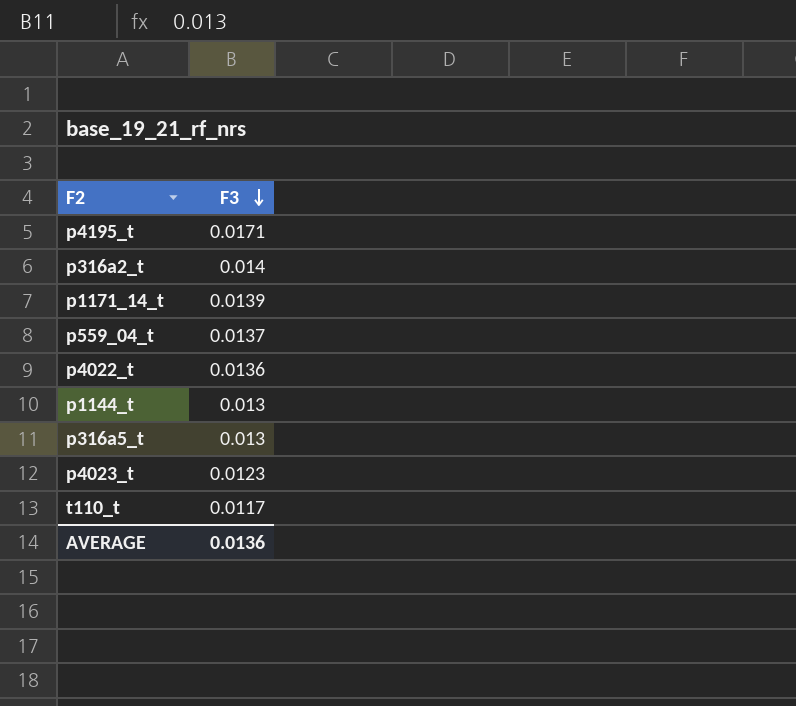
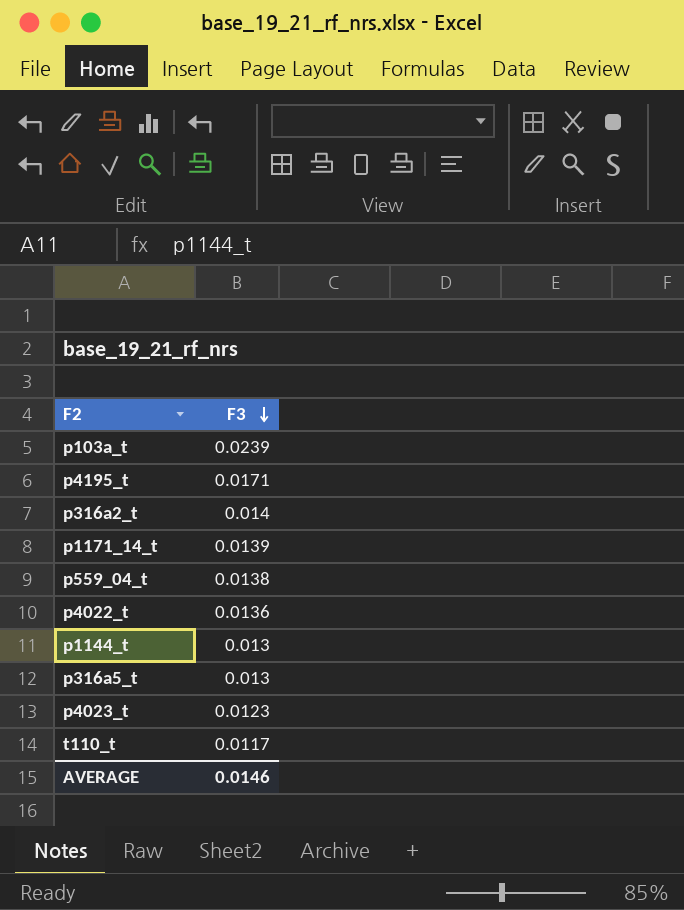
row p103a_t: none -> 0.0239
p559_04_t | F3: 0.0137 -> 0.0138
AVERAGE | F3: 0.0136 -> 0.0146

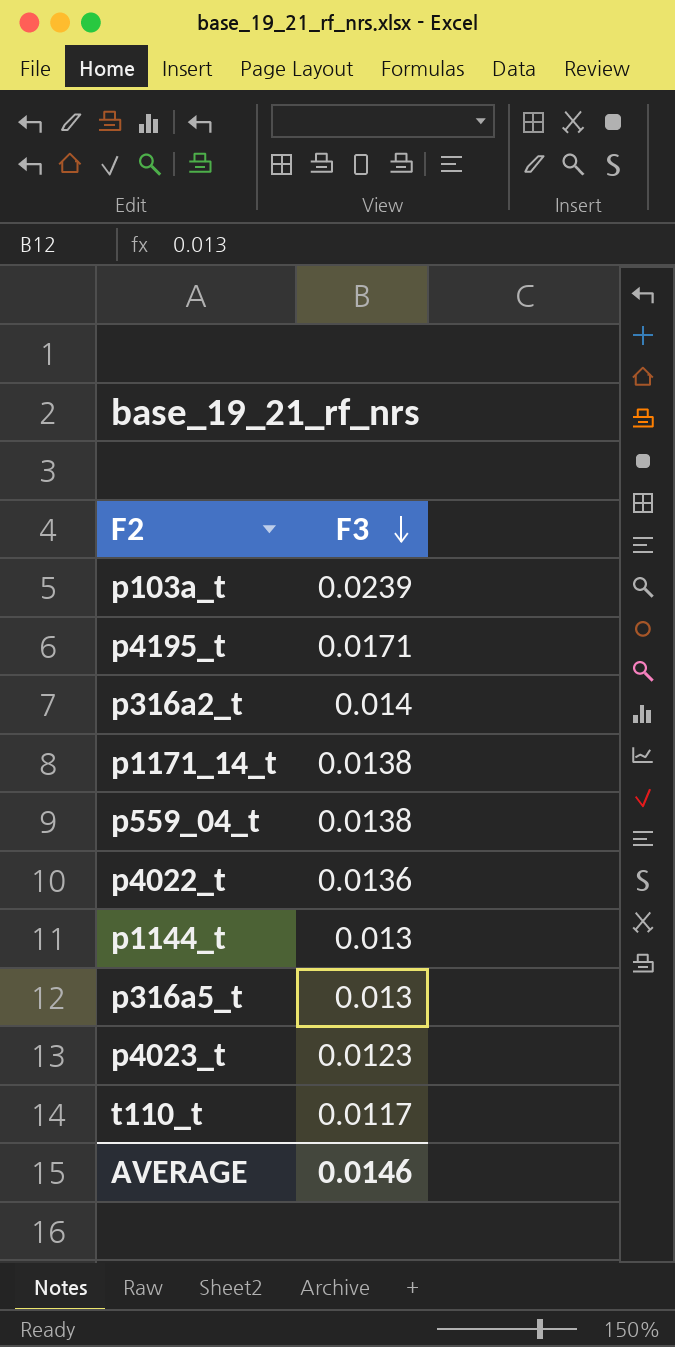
p1171_14_t | F3: 0.0139 -> 0.0138

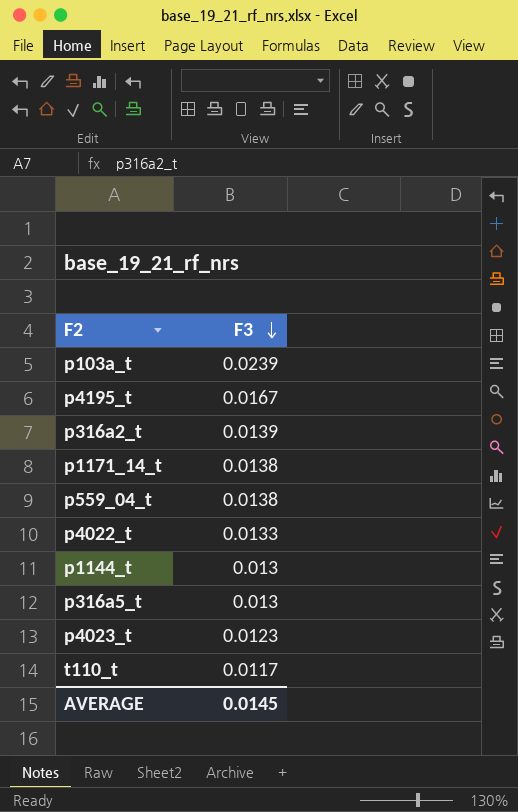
p4195_t | F3: 0.0171 -> 0.0167
p316a2_t | F3: 0.014 -> 0.0139
p4022_t | F3: 0.0136 -> 0.0133
AVERAGE | F3: 0.0146 -> 0.0145

